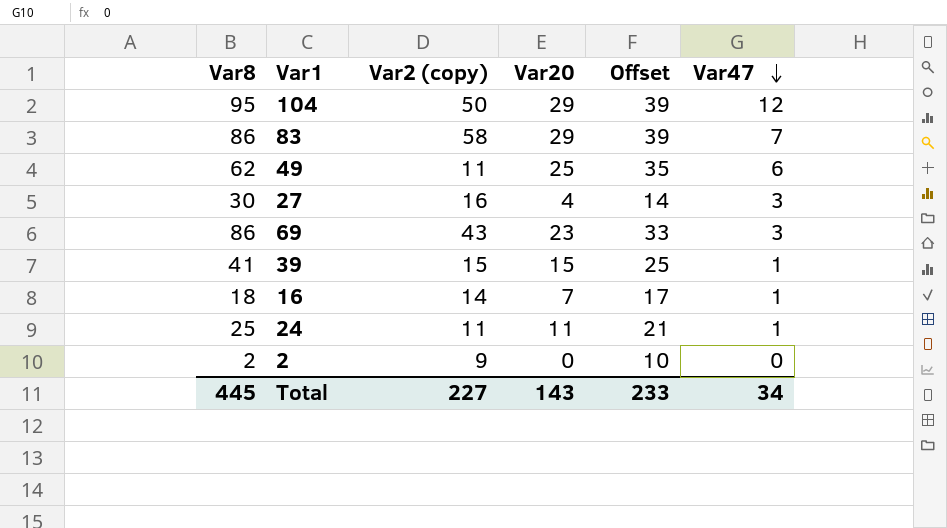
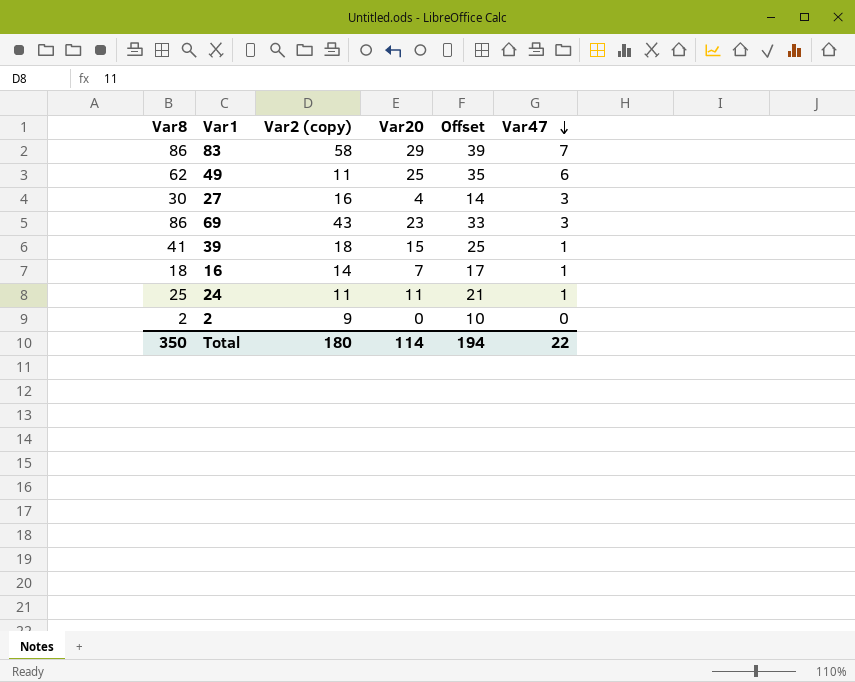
row 104: 95 | 50 | 29 | 39 | 12 -> none
39 | Var2 (copy): 15 -> 18
Total | Var8: 445 -> 350
Total | Var2 (copy): 227 -> 180
Total | Var20: 143 -> 114
Total | Offset: 233 -> 194
Total | Var47: 34 -> 22

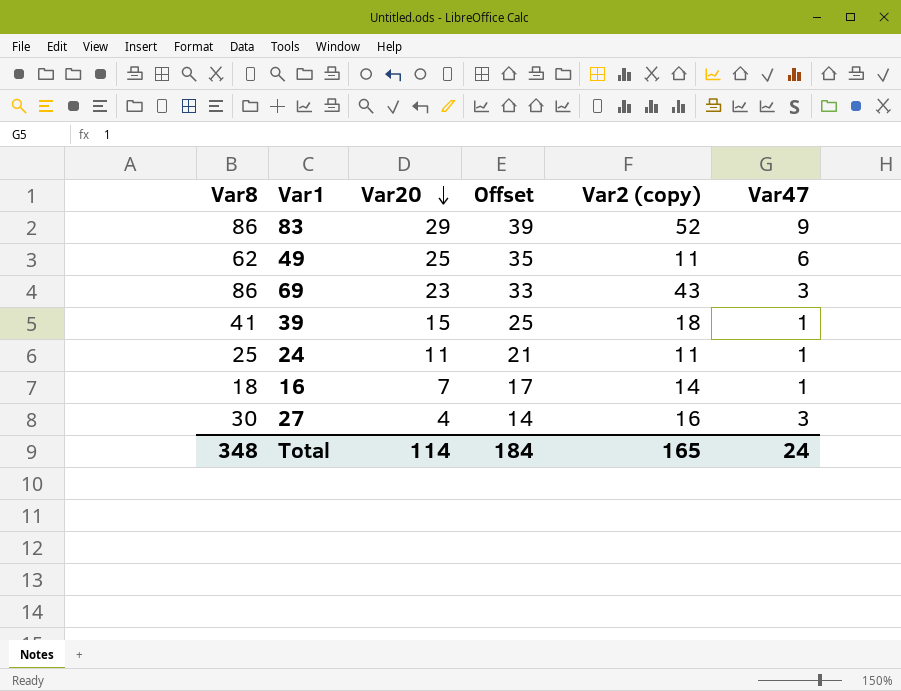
row order: Var47 descending -> Var20 descending
column Var2 (copy) | position: 3 -> 5
row 2: 2 | 9 | 0 | 10 | 0 -> none
83 | Var2 (copy): 58 -> 52
83 | Var47: 7 -> 9
Total | Var8: 350 -> 348
Total | Offset: 194 -> 184
Total | Var2 (copy): 180 -> 165
Total | Var47: 22 -> 24

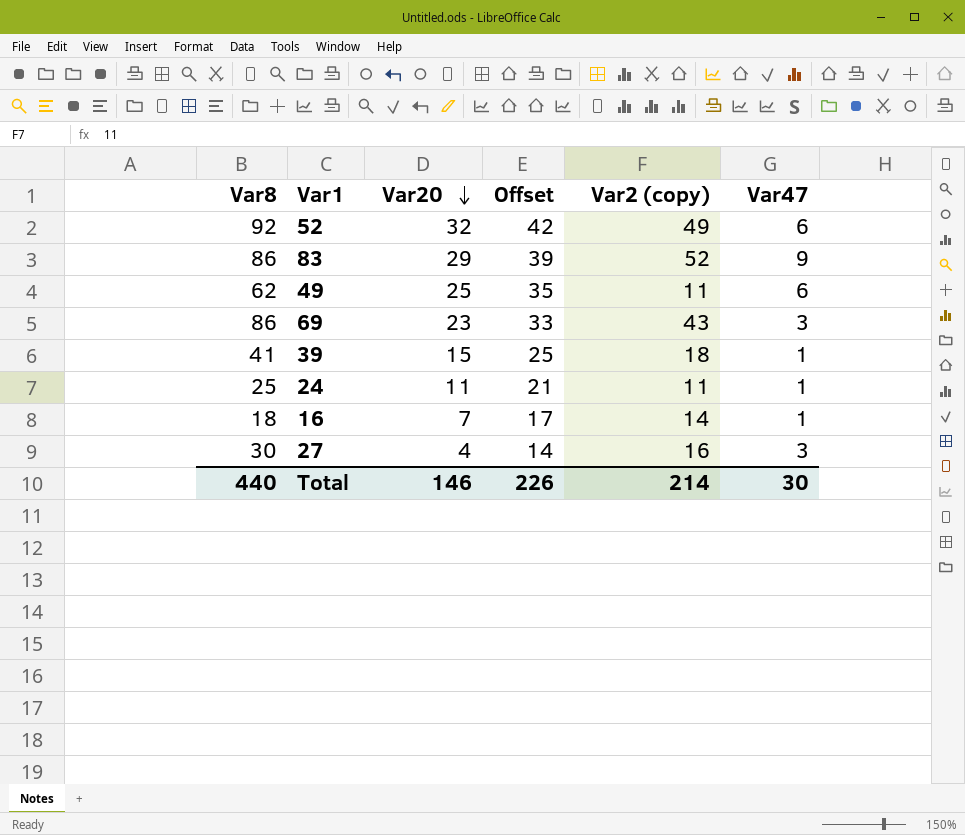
row 52: none -> 92 | 32 | 42 | 49 | 6
Total | Var8: 348 -> 440
Total | Var20: 114 -> 146
Total | Offset: 184 -> 226
Total | Var2 (copy): 165 -> 214
Total | Var47: 24 -> 30

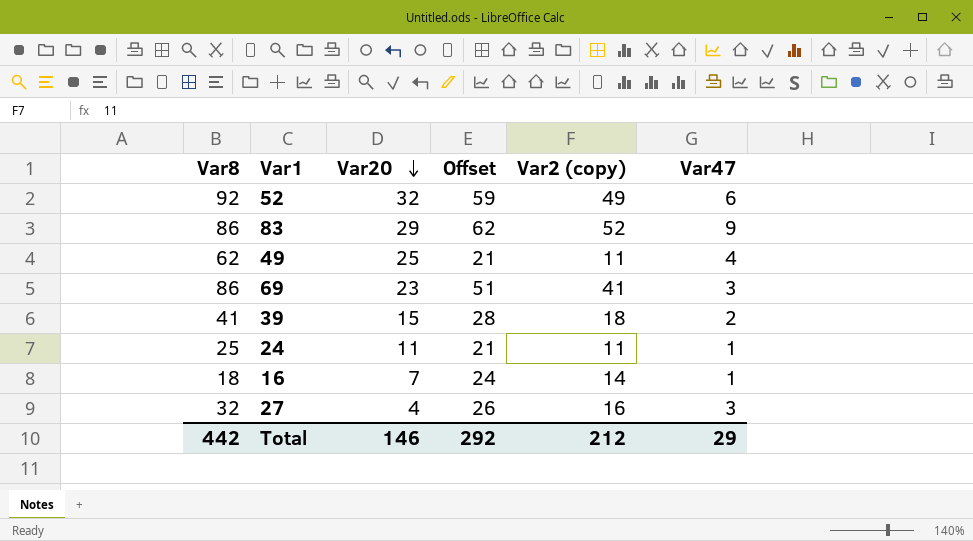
column Offset | formula: [Var20] + 10 -> [Var2 (copy)] + 10
49 | Var47: 6 -> 4
69 | Var2 (copy): 43 -> 41
39 | Var47: 1 -> 2
27 | Var8: 30 -> 32
Total | Var8: 440 -> 442
Total | Offset: 226 -> 292
Total | Var2 (copy): 214 -> 212
Total | Var47: 30 -> 29

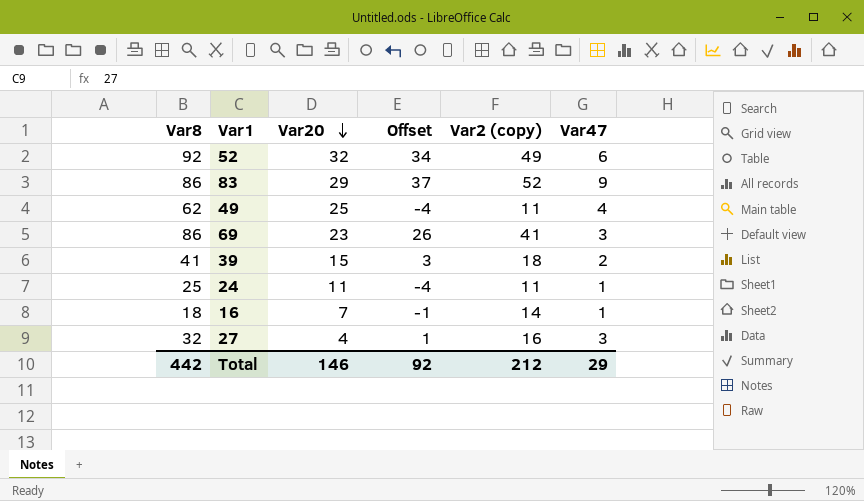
column Offset | formula: [Var2 (copy)] + 10 -> [Var2 (copy)] - 15
Total | Offset: 292 -> 92

